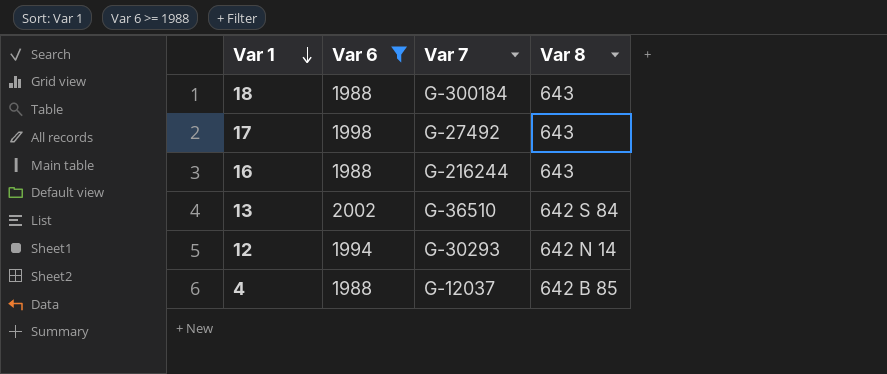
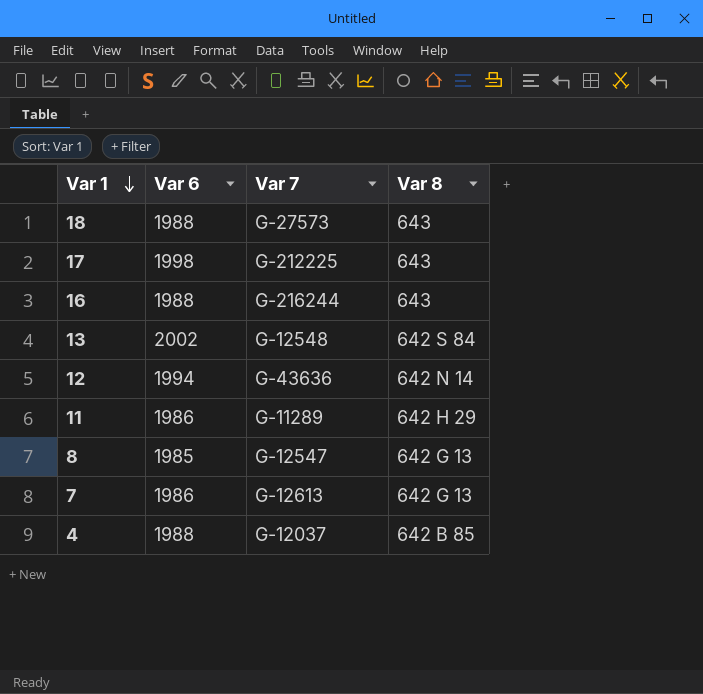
filter: Var 6 >= 1988 -> none
18 | Var 7: G-300184 -> G-27573
17 | Var 7: G-27492 -> G-212225
13 | Var 7: G-36510 -> G-12548
12 | Var 7: G-30293 -> G-43636

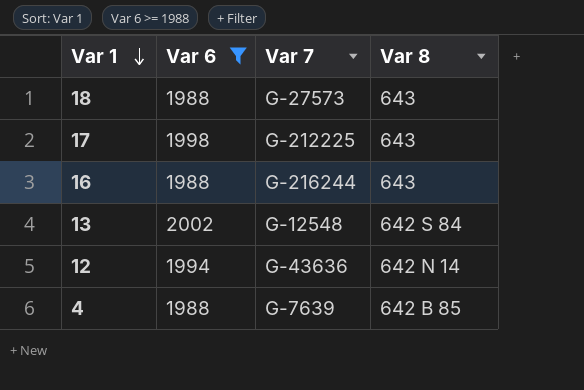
filter: none -> Var 6 >= 1988
4 | Var 7: G-12037 -> G-7639

